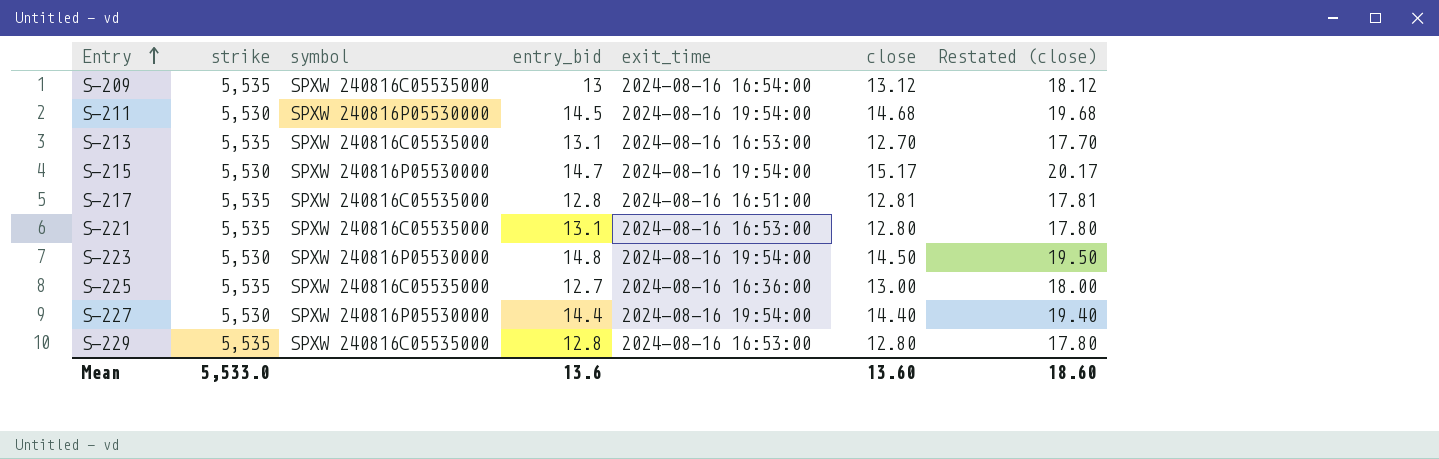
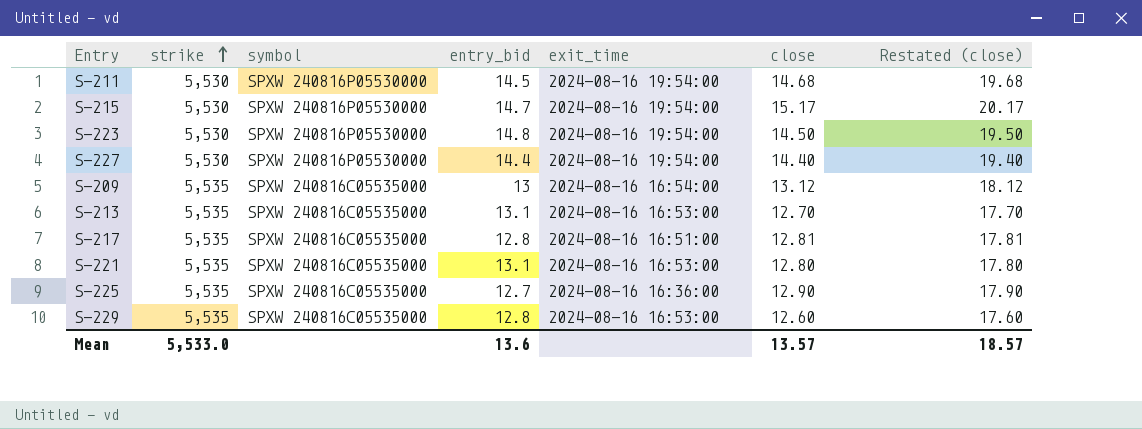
row order: Entry ascending -> strike ascending
S-225 | close: 13.00 -> 12.90
S-225 | Restated (close): 18.00 -> 17.90
S-229 | close: 12.80 -> 12.60
S-229 | Restated (close): 17.80 -> 17.60
Mean | close: 13.60 -> 13.57
Mean | Restated (close): 18.60 -> 18.57

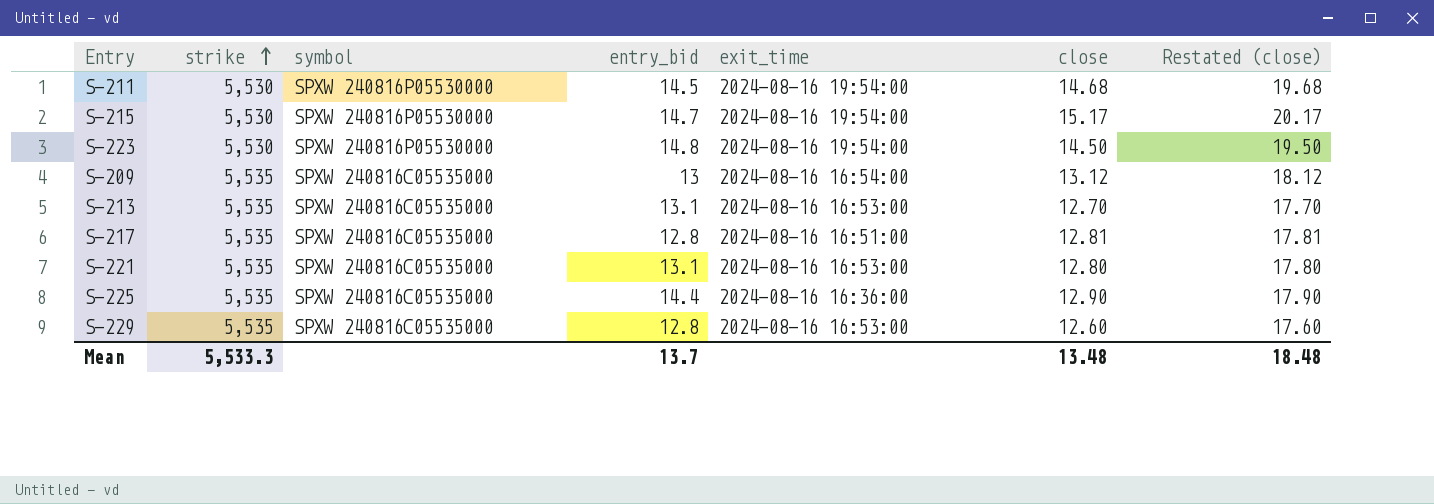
row S-227: 5,530 | SPXW 240816P05530000 | 14.4 | 2024-08-16 19:54:00 | 14.40 | 19.40 -> none
S-225 | entry_bid: 12.7 -> 14.4
Mean | strike: 5,533.0 -> 5,533.3
Mean | entry_bid: 13.6 -> 13.7
Mean | close: 13.57 -> 13.48
Mean | Restated (close): 18.57 -> 18.48

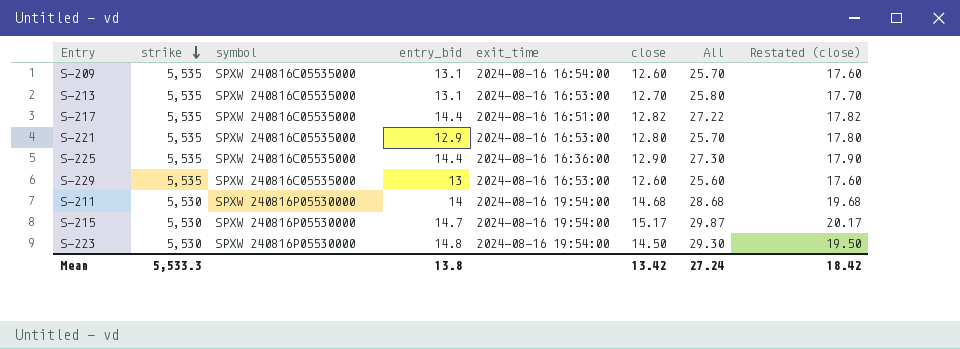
row order: strike ascending -> strike descending
column All | formula: none -> [entry_bid] + [close]
S-209 | entry_bid: 13 -> 13.1
S-209 | close: 13.12 -> 12.60
S-209 | Restated (close): 18.12 -> 17.60
S-217 | entry_bid: 12.8 -> 14.4
S-217 | close: 12.81 -> 12.82
S-217 | Restated (close): 17.81 -> 17.82
S-221 | entry_bid: 13.1 -> 12.9
S-229 | entry_bid: 12.8 -> 13
S-211 | entry_bid: 14.5 -> 14
Mean | entry_bid: 13.7 -> 13.8
Mean | close: 13.48 -> 13.42
Mean | Restated (close): 18.48 -> 18.42

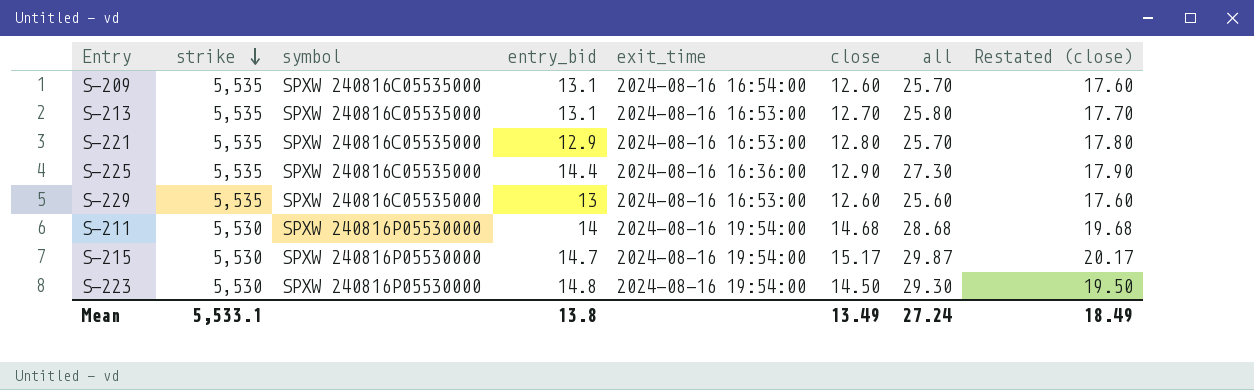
column name: All -> all
row S-217: 5,535 | SPXW 240816C05535000 | 14.4 | 2024-08-16 16:51:00 | 12.82 | 27.22 | 17.82 -> none
Mean | strike: 5,533.3 -> 5,533.1
Mean | close: 13.42 -> 13.49
Mean | Restated (close): 18.42 -> 18.49

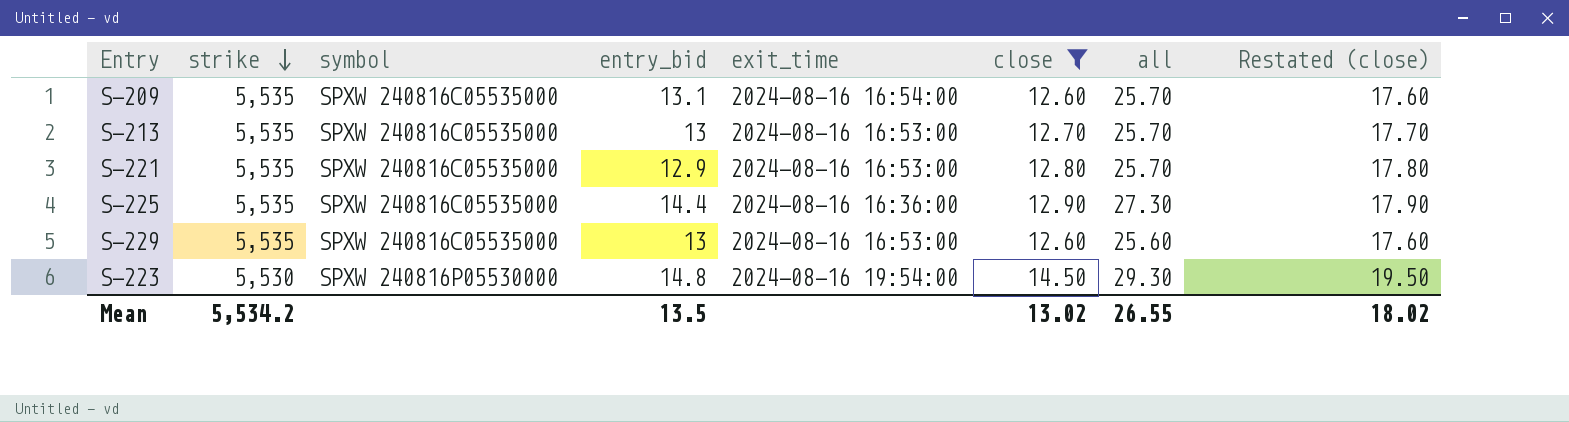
filter: none -> close <= 14.50
S-213 | entry_bid: 13.1 -> 13
S-213 | all: 25.80 -> 25.70
Mean | strike: 5,533.1 -> 5,534.2
Mean | entry_bid: 13.8 -> 13.5
Mean | close: 13.49 -> 13.02
Mean | all: 27.24 -> 26.55
Mean | Restated (close): 18.49 -> 18.02

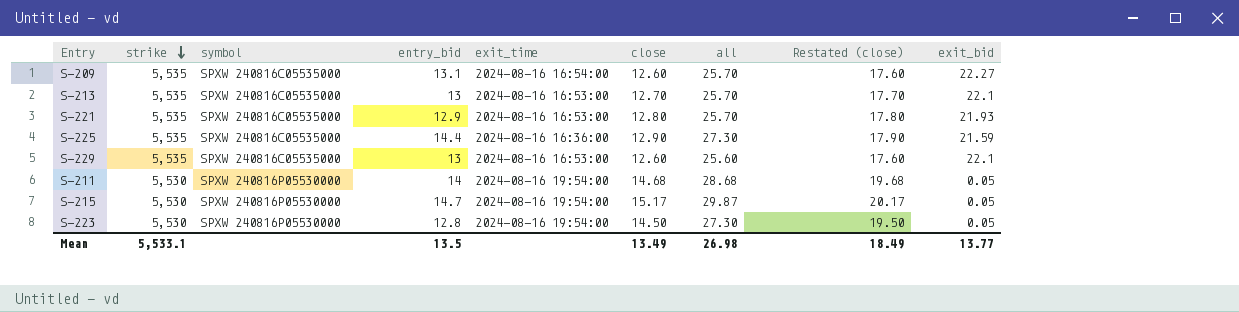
filter: close <= 14.50 -> none
column exit_bid | position: none -> 9
S-223 | entry_bid: 14.8 -> 12.8
S-223 | all: 29.30 -> 27.30
Mean | strike: 5,534.2 -> 5,533.1
Mean | close: 13.02 -> 13.49
Mean | all: 26.55 -> 26.98
Mean | Restated (close): 18.02 -> 18.49

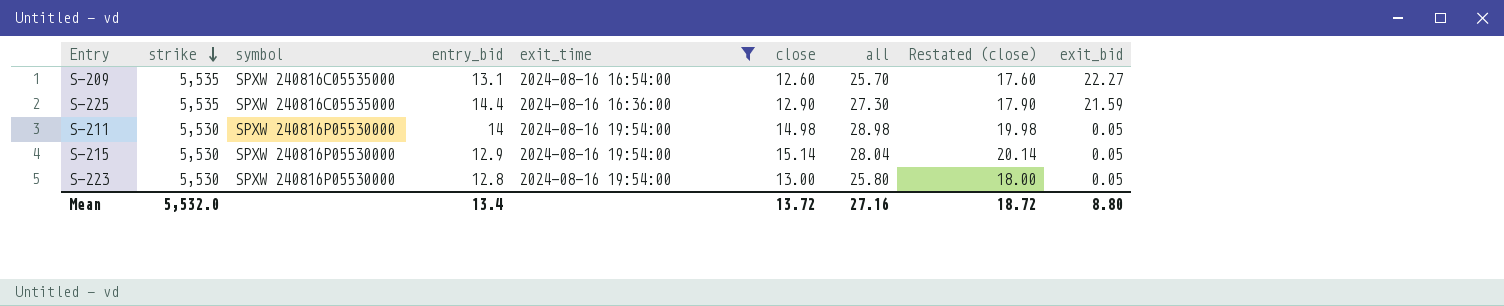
filter: none -> exit_time != 2024-08-16 16:53:00
S-211 | close: 14.68 -> 14.98
S-211 | all: 28.68 -> 28.98
S-211 | Restated (close): 19.68 -> 19.98
S-215 | entry_bid: 14.7 -> 12.9
S-215 | close: 15.17 -> 15.14
S-215 | all: 29.87 -> 28.04
S-215 | Restated (close): 20.17 -> 20.14
S-223 | close: 14.50 -> 13.00
S-223 | all: 27.30 -> 25.80
S-223 | Restated (close): 19.50 -> 18.00
Mean | strike: 5,533.1 -> 5,532.0
Mean | entry_bid: 13.5 -> 13.4
Mean | close: 13.49 -> 13.72
Mean | all: 26.98 -> 27.16
Mean | Restated (close): 18.49 -> 18.72
Mean | exit_bid: 13.77 -> 8.80

